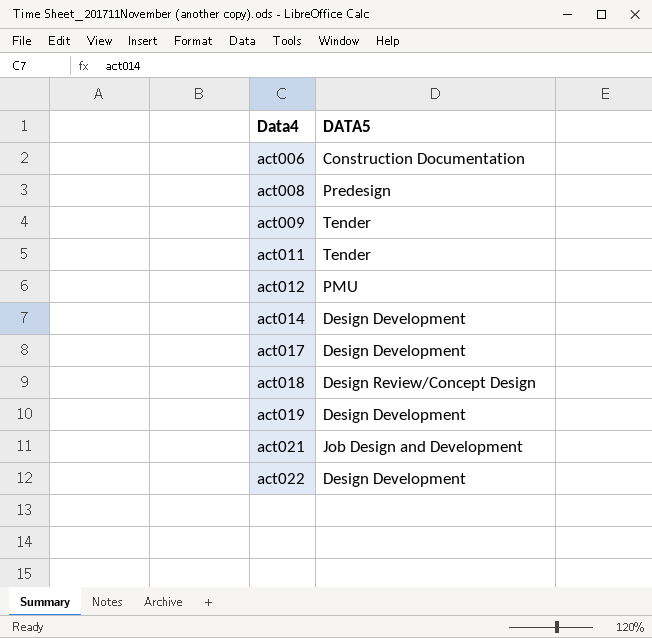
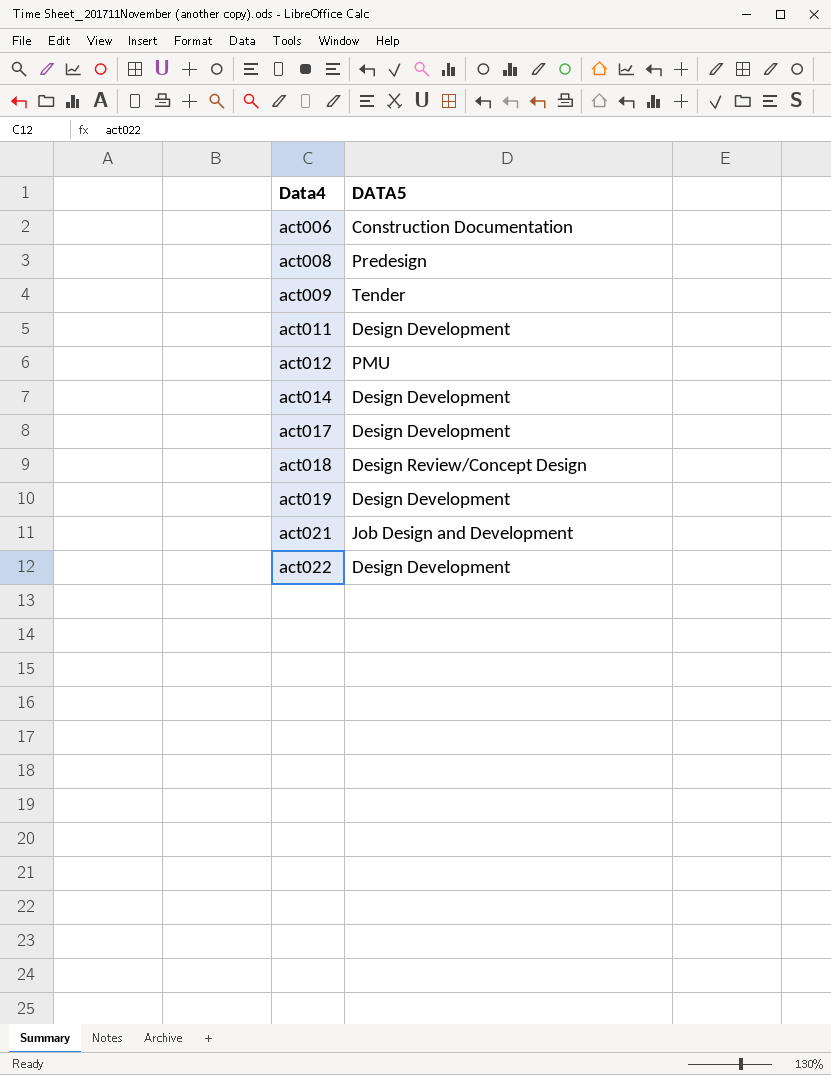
act011 | DATA5: Tender -> Design Development

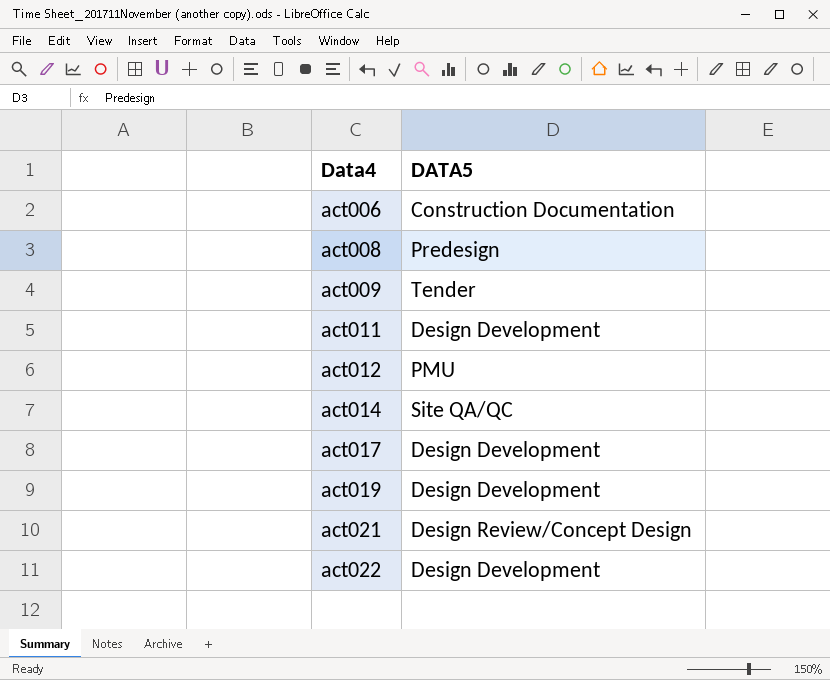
row act018: Design Review/Concept Design -> none
act014 | DATA5: Design Development -> Site QA/QC
act021 | DATA5: Job Design and Development -> Design Review/Concept Design

